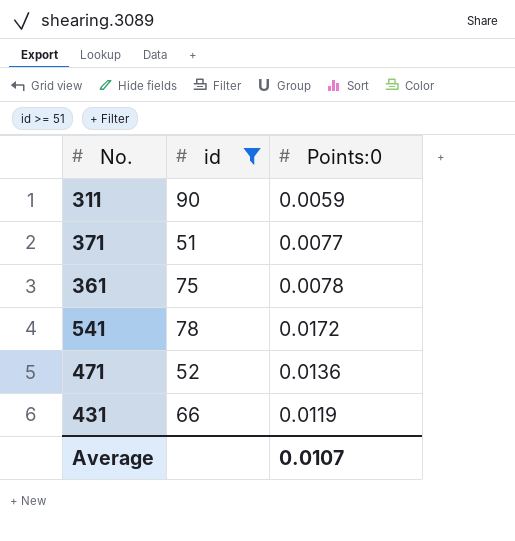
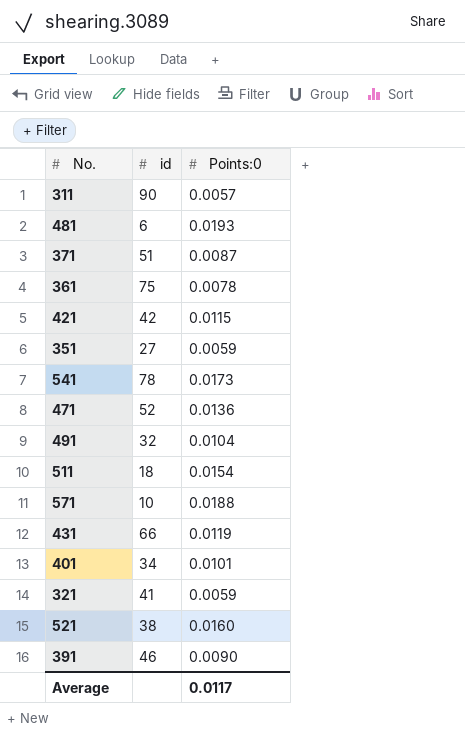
filter: id >= 51 -> none
311 | Points:0: 0.0059 -> 0.0057
371 | Points:0: 0.0077 -> 0.0087
541 | Points:0: 0.0172 -> 0.0173
Average | Points:0: 0.0107 -> 0.0117

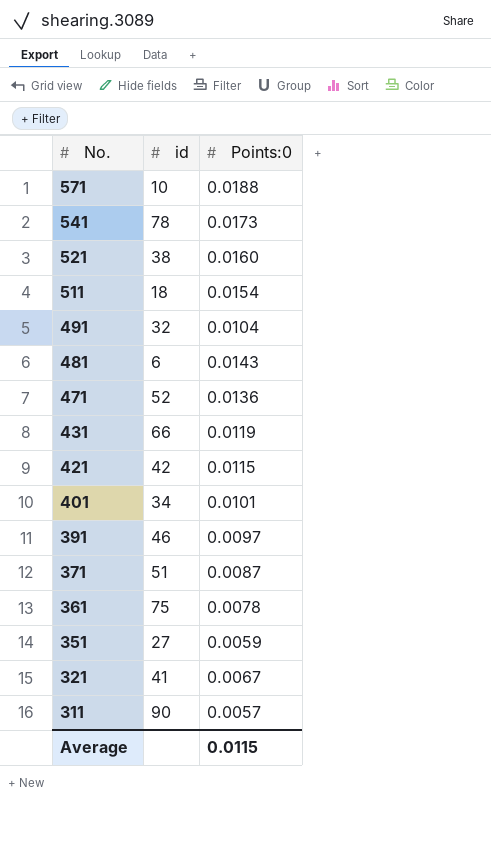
row order: none -> No. descending
481 | Points:0: 0.0193 -> 0.0143
391 | Points:0: 0.0090 -> 0.0097
321 | Points:0: 0.0059 -> 0.0067
Average | Points:0: 0.0117 -> 0.0115

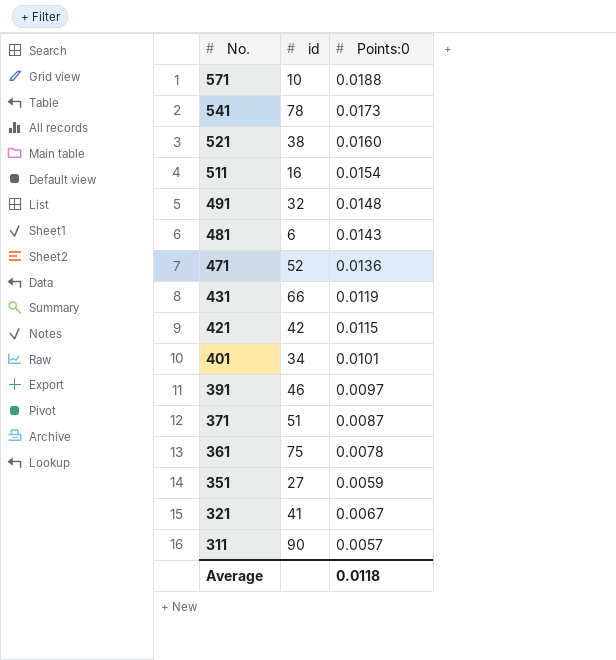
511 | id: 18 -> 16
491 | Points:0: 0.0104 -> 0.0148
Average | Points:0: 0.0115 -> 0.0118

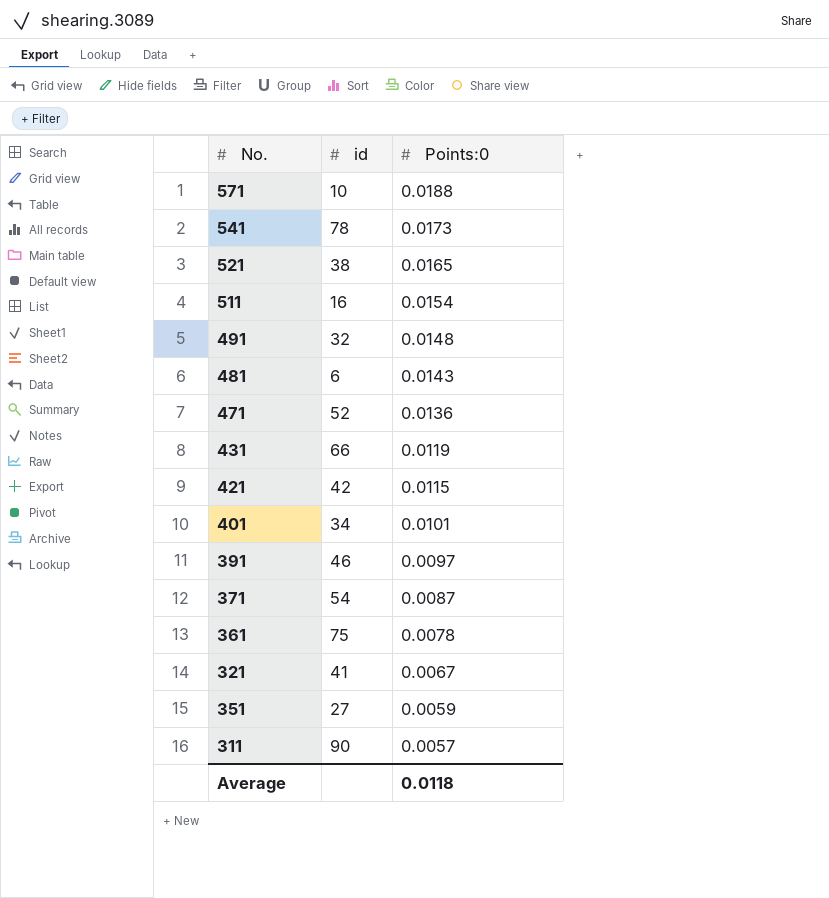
row order: No. descending -> Points:0 descending
521 | Points:0: 0.0160 -> 0.0165
371 | id: 51 -> 54

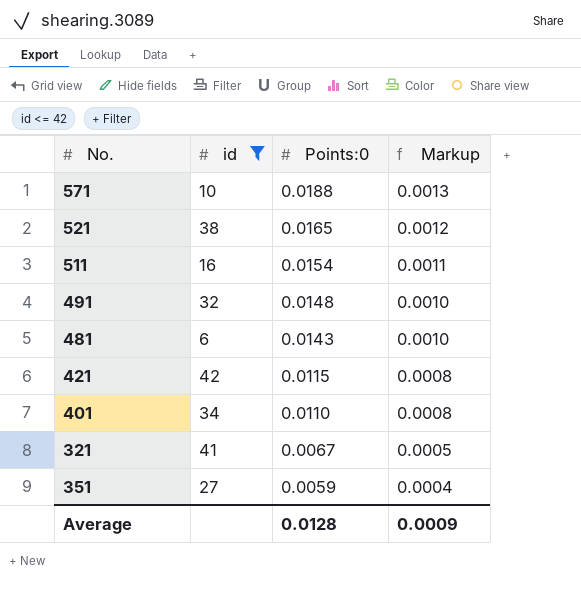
filter: none -> id <= 42
column Markup | formula: none -> [Points:0] * 0.07
401 | Points:0: 0.0101 -> 0.0110
Average | Points:0: 0.0118 -> 0.0128

